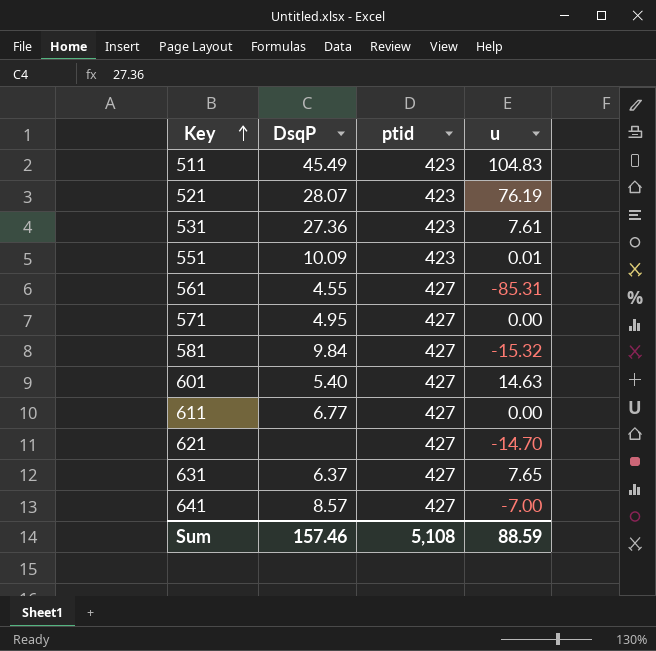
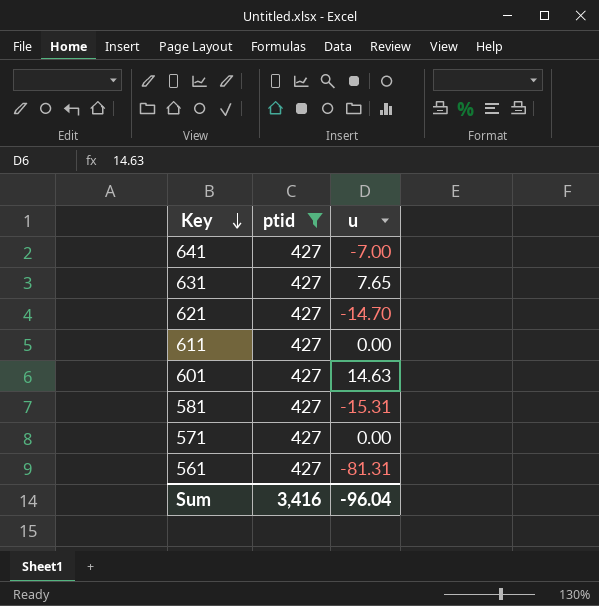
filter: none -> ptid = 427
row order: Key ascending -> Key descending
column DsqP | position: 2 -> none
581 | u: -15.32 -> -15.31
561 | u: -85.31 -> -81.31
Sum | ptid: 5,108 -> 3,416
Sum | u: 88.59 -> -96.04

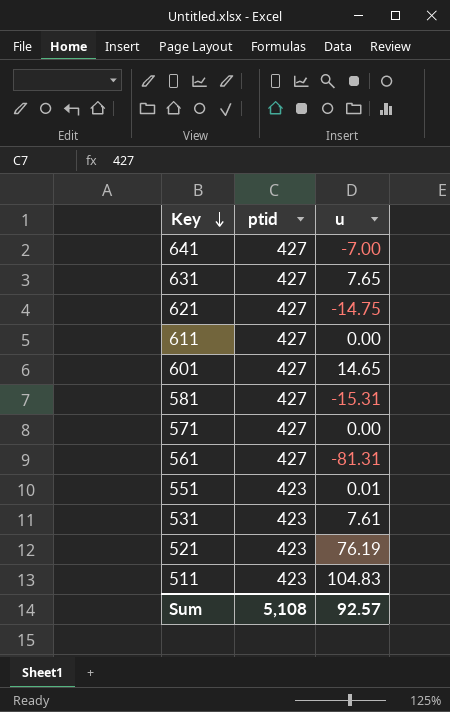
filter: ptid = 427 -> none
621 | u: -14.70 -> -14.75
601 | u: 14.63 -> 14.65
Sum | ptid: 3,416 -> 5,108
Sum | u: -96.04 -> 92.57

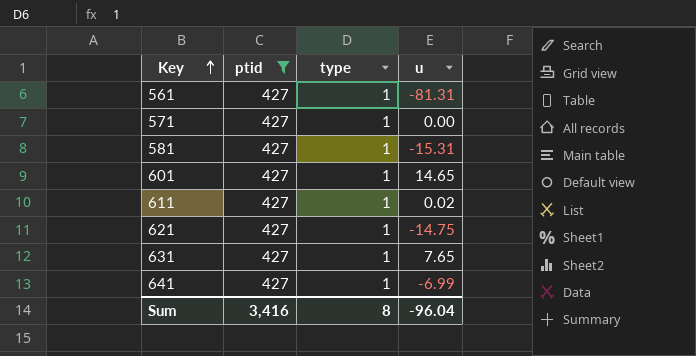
filter: none -> ptid = 427
row order: Key descending -> Key ascending
column type | position: none -> 3
611 | u: 0.00 -> 0.02
641 | u: -7.00 -> -6.99
Sum | ptid: 5,108 -> 3,416
Sum | u: 92.57 -> -96.04

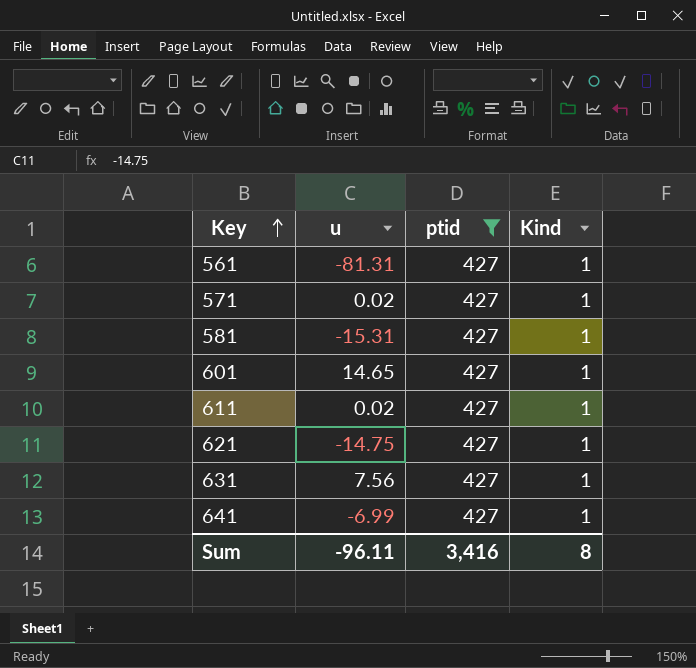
column u | position: 4 -> 2
column name: type -> Kind
571 | u: 0.00 -> 0.02
631 | u: 7.65 -> 7.56
Sum | u: -96.04 -> -96.11

